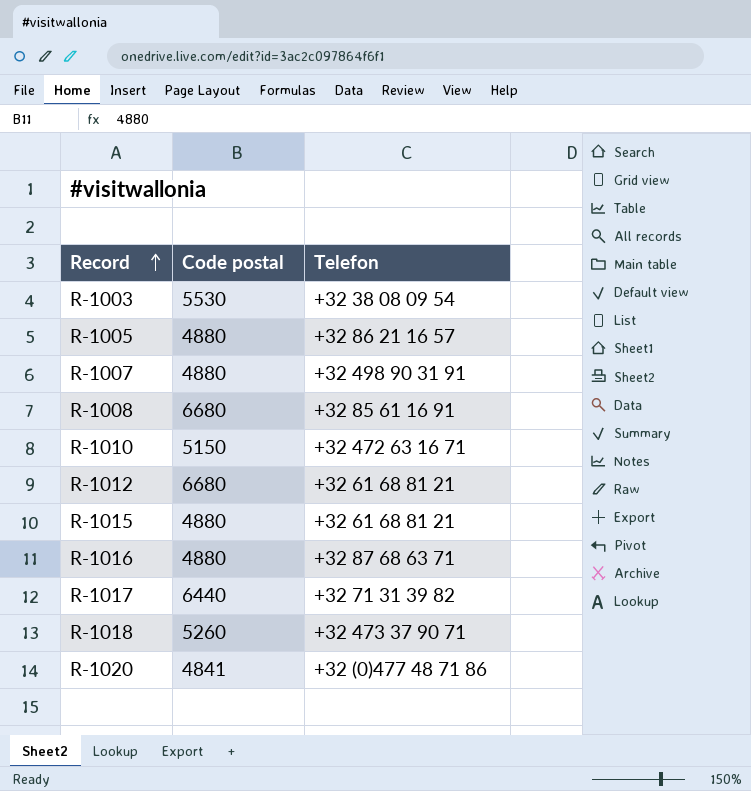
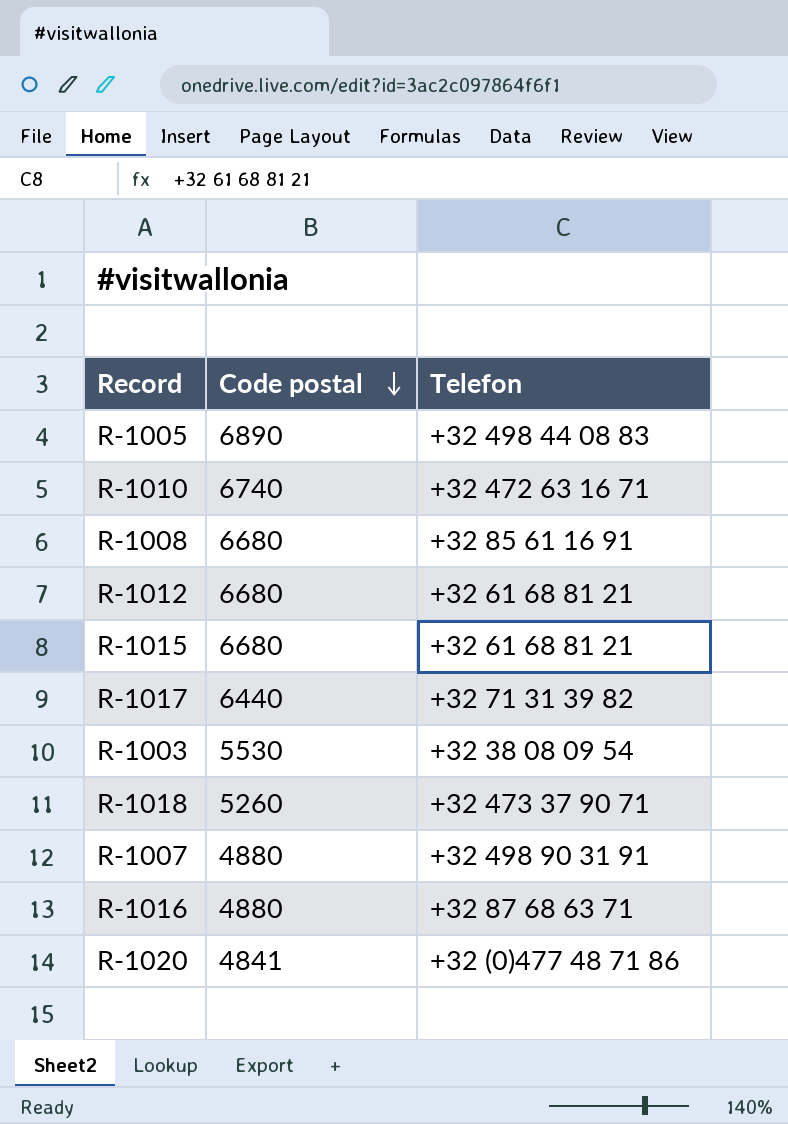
row order: Record ascending -> Code postal descending
R-1005 | Code postal: 4880 -> 6890
R-1005 | Telefon: +32 86 21 16 57 -> +32 498 44 08 83
R-1010 | Code postal: 5150 -> 6740
R-1015 | Code postal: 4880 -> 6680

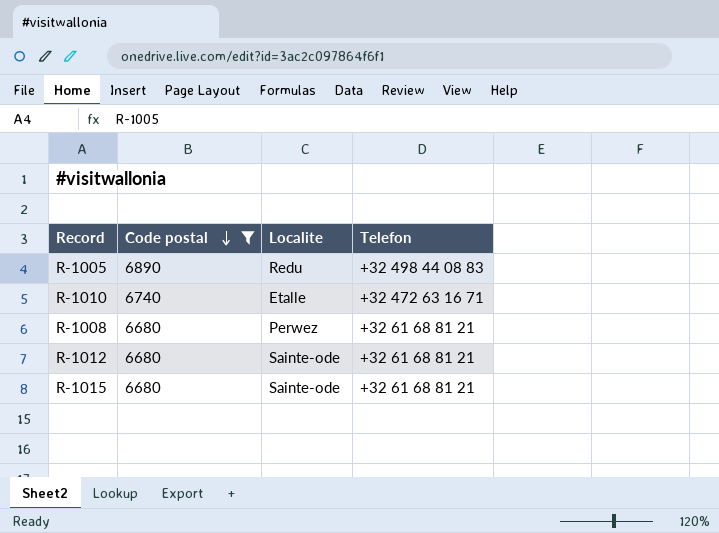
filter: none -> Code postal >= 6680
column Localite | position: none -> 3
R-1008 | Telefon: +32 85 61 16 91 -> +32 61 68 81 21

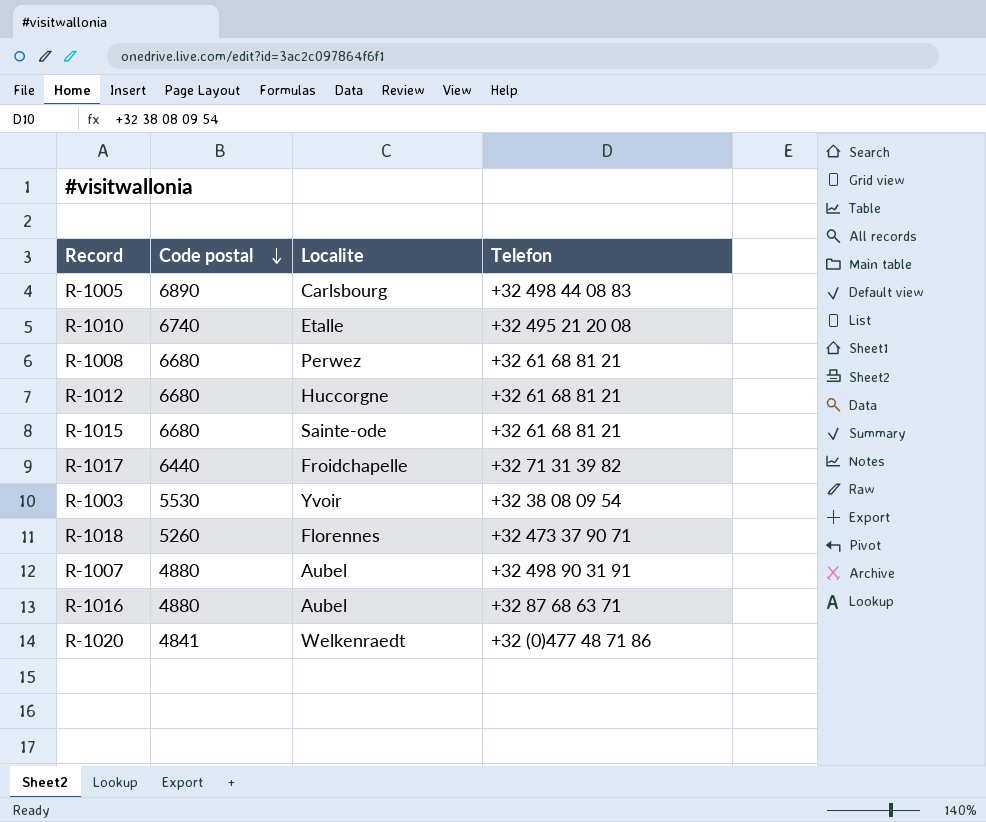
filter: Code postal >= 6680 -> none
R-1005 | Localite: Redu -> Carlsbourg
R-1010 | Telefon: +32 472 63 16 71 -> +32 495 21 20 08
R-1012 | Localite: Sainte-ode -> Huccorgne

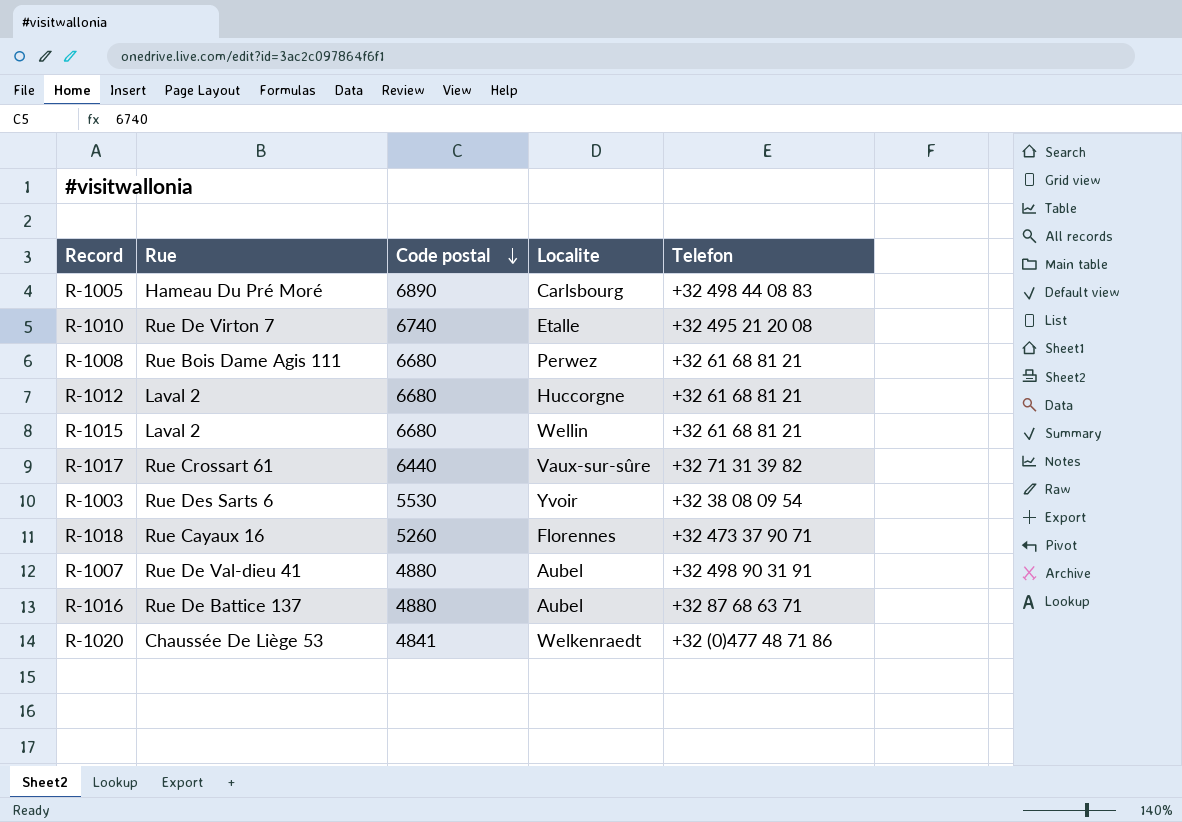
column Rue | position: none -> 2
R-1015 | Localite: Sainte-ode -> Wellin
R-1017 | Localite: Froidchapelle -> Vaux-sur-sûre

